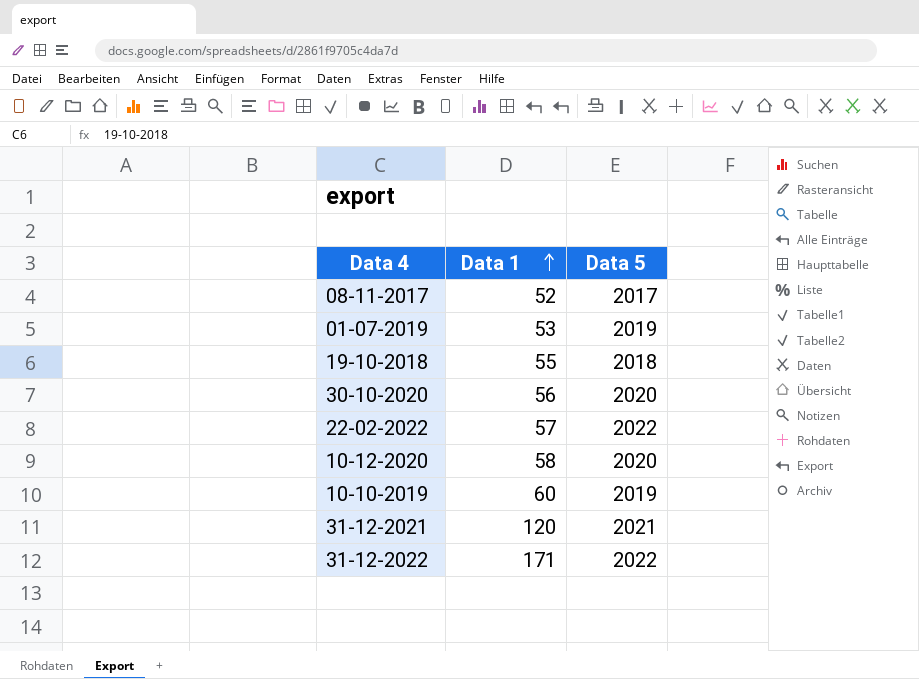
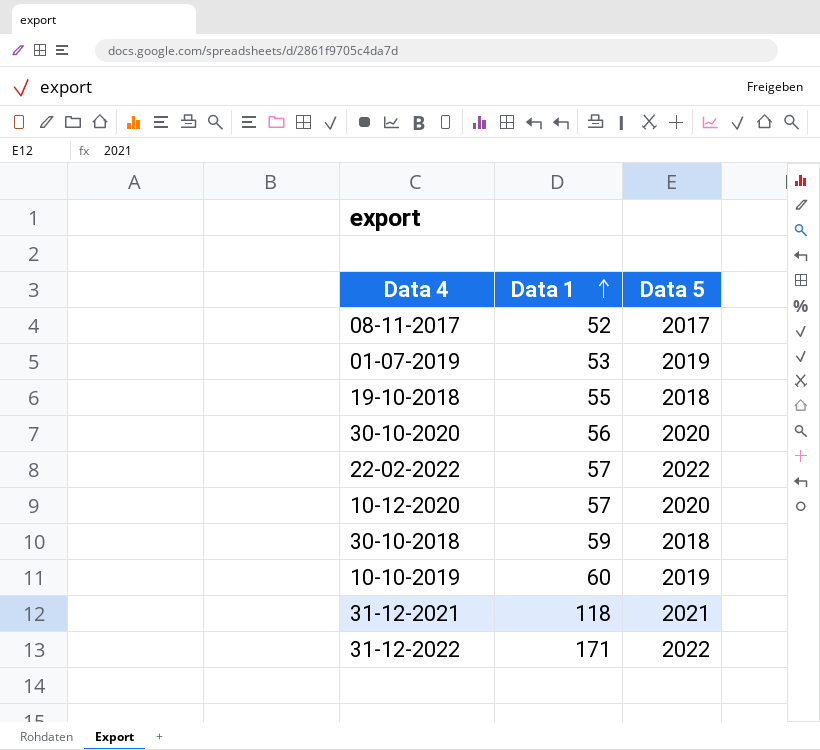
10-12-2020 | Data 1: 58 -> 57
row 30-10-2018: none -> 59 | 2018
31-12-2021 | Data 1: 120 -> 118

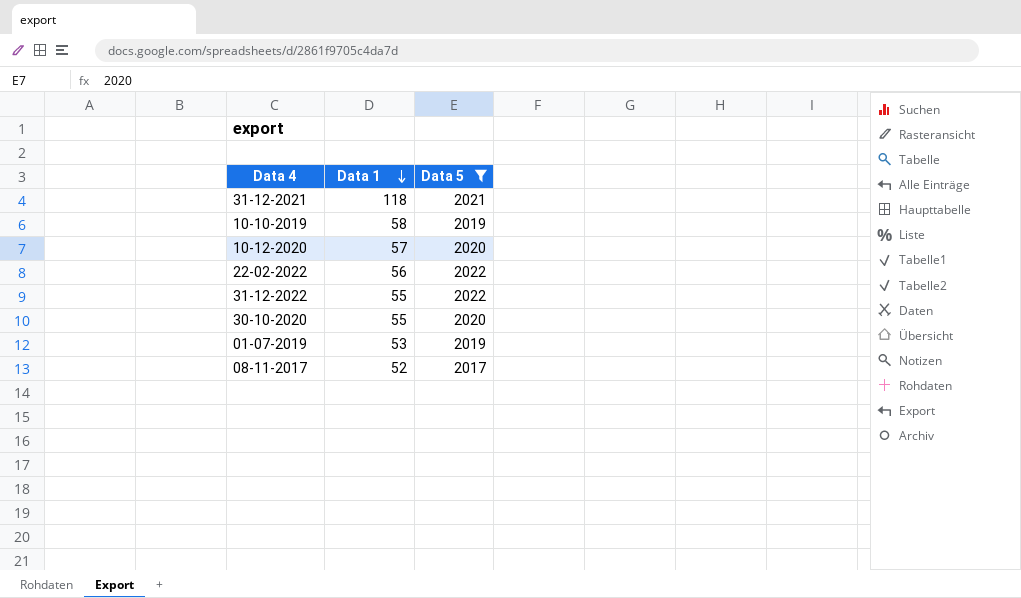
filter: none -> Data 5 != 2018
row order: Data 1 ascending -> Data 1 descending
10-10-2019 | Data 1: 60 -> 58
22-02-2022 | Data 1: 57 -> 56
31-12-2022 | Data 1: 171 -> 55
30-10-2020 | Data 1: 56 -> 55

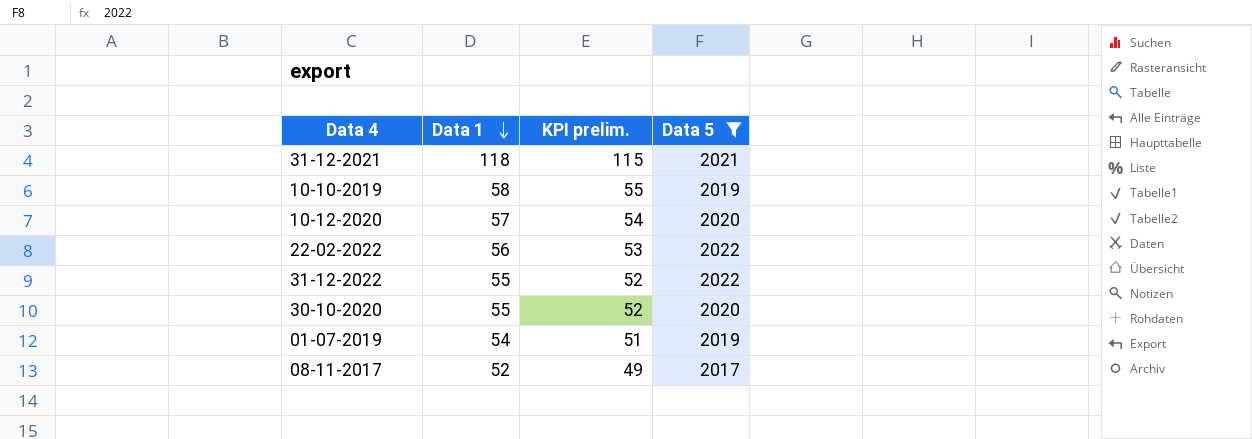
column KPI prelim. | formula: none -> [Data 1] - 3
01-07-2019 | Data 1: 53 -> 54

